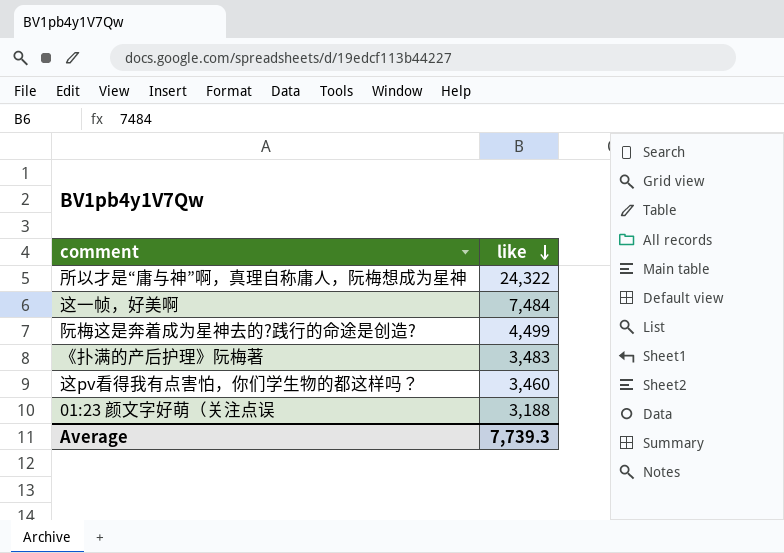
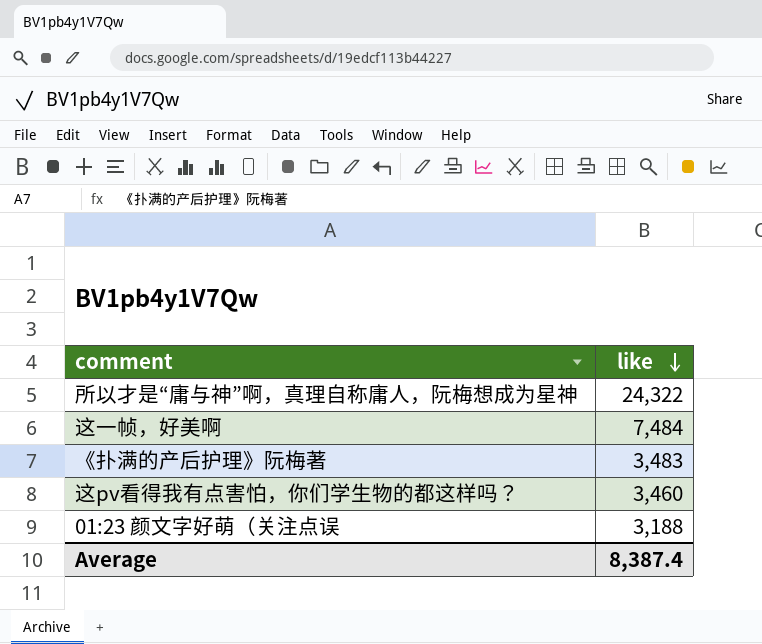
row 阮梅这是奔着成为星神去的?践行的命途是创造?: 4,499 -> none
Average | like: 7,739.3 -> 8,387.4

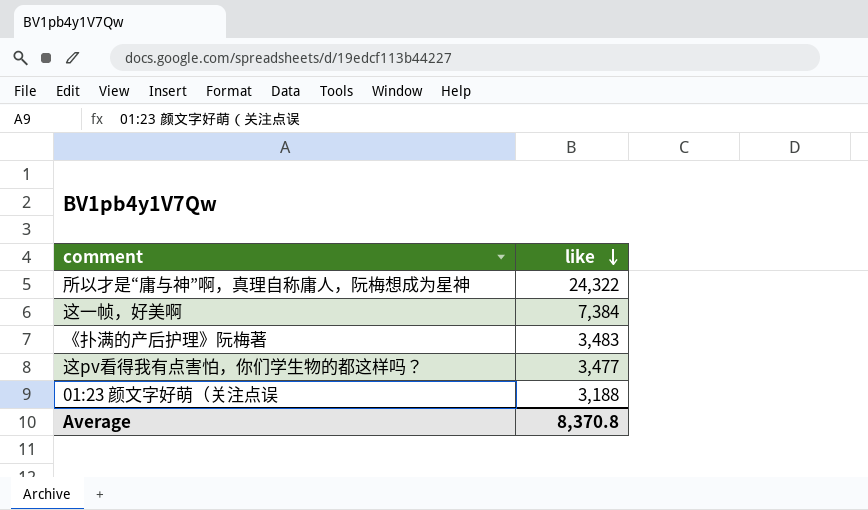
这一帧，好美啊 | like: 7,484 -> 7,384
这pv看得我有点害怕，你们学生物的都这样吗？ | like: 3,460 -> 3,477
Average | like: 8,387.4 -> 8,370.8

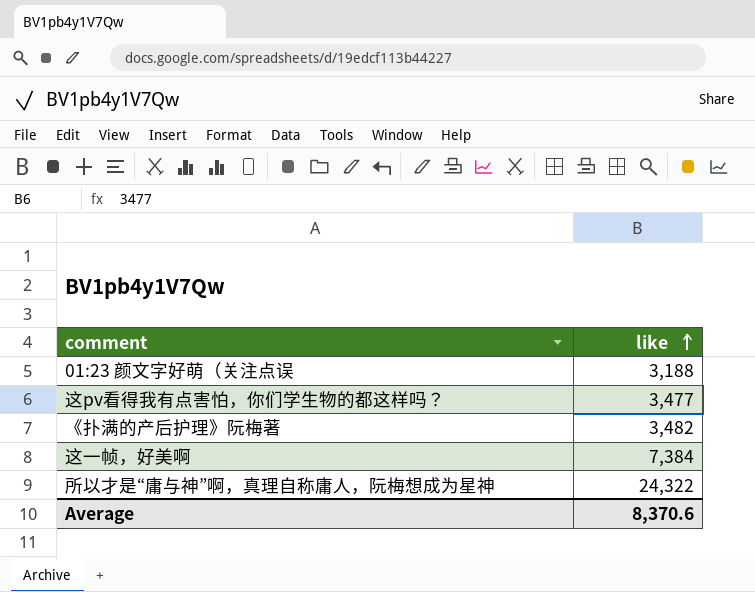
row order: like descending -> like ascending
《扑满的产后护理》阮梅著 | like: 3,483 -> 3,482
Average | like: 8,370.8 -> 8,370.6

